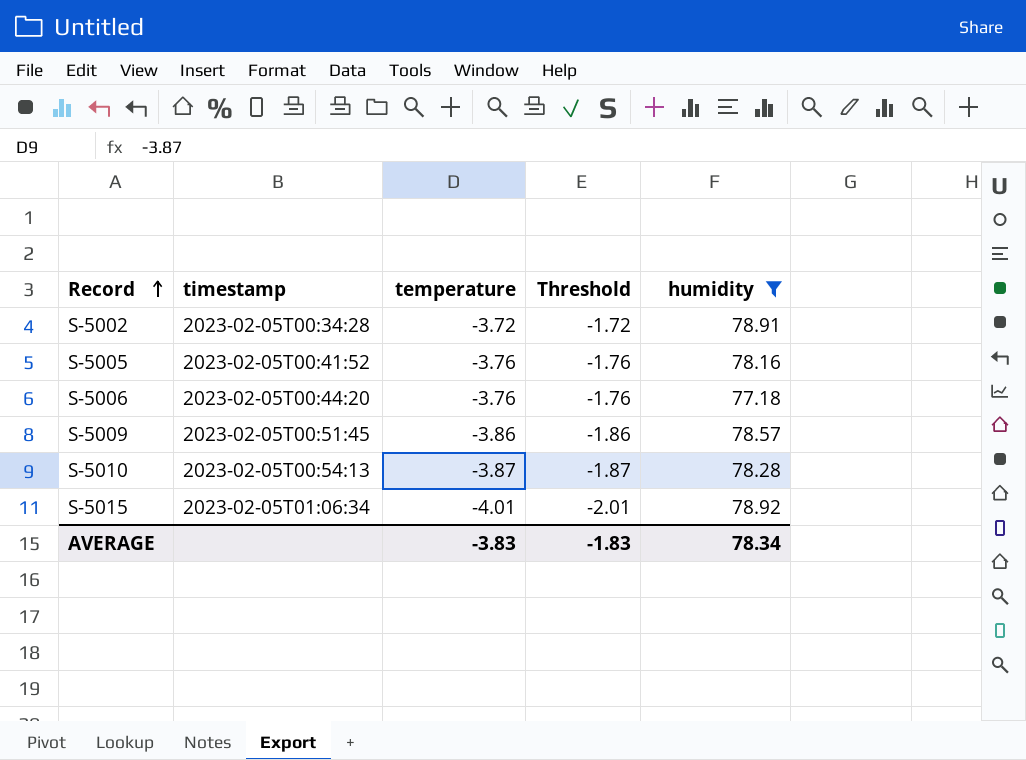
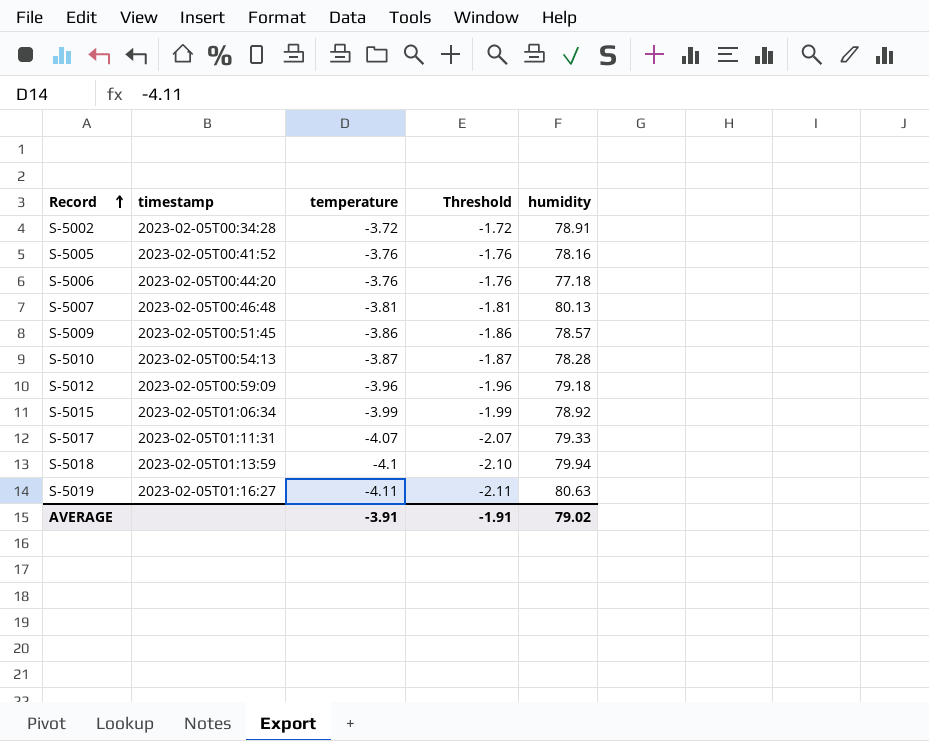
filter: humidity <= 78.92 -> none
S-5015 | temperature: -4.01 -> -3.99
S-5015 | Threshold: -2.01 -> -1.99
AVERAGE | temperature: -3.83 -> -3.91
AVERAGE | Threshold: -1.83 -> -1.91
AVERAGE | humidity: 78.34 -> 79.02

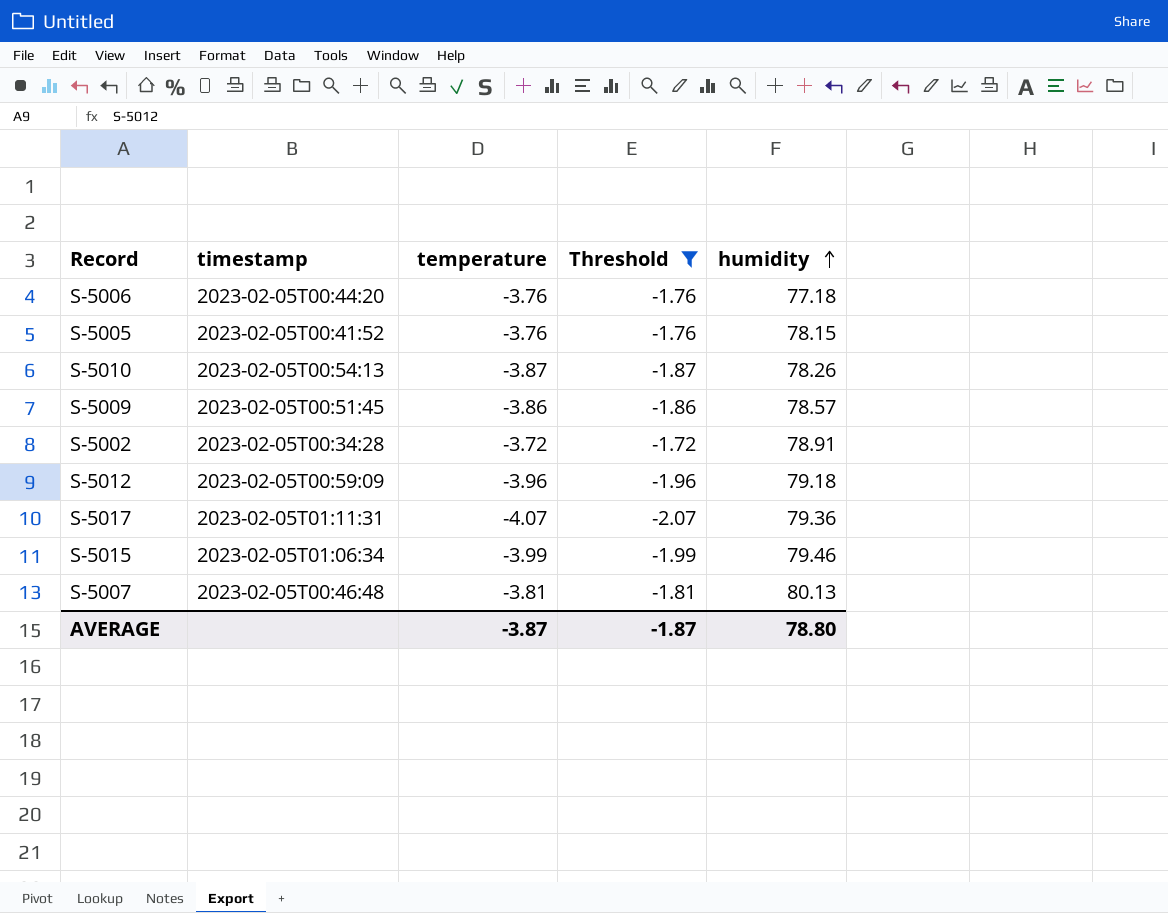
filter: none -> Threshold >= -2.07
row order: Record ascending -> humidity ascending
S-5005 | humidity: 78.16 -> 78.15
S-5010 | humidity: 78.28 -> 78.26
S-5017 | humidity: 79.33 -> 79.36
S-5015 | humidity: 78.92 -> 79.46
AVERAGE | temperature: -3.91 -> -3.87
AVERAGE | Threshold: -1.91 -> -1.87
AVERAGE | humidity: 79.02 -> 78.80

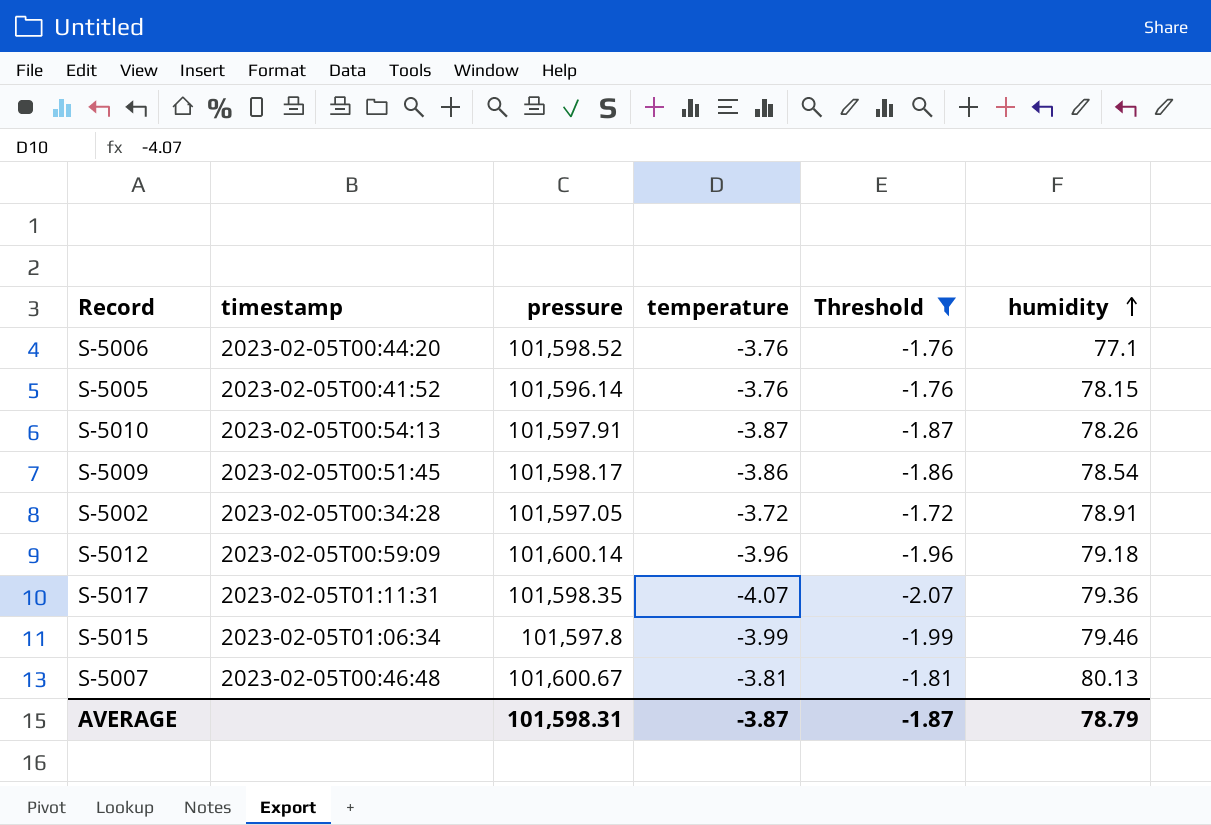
column pressure | position: none -> 3
S-5006 | humidity: 77.18 -> 77.1
S-5009 | humidity: 78.57 -> 78.54
AVERAGE | humidity: 78.80 -> 78.79

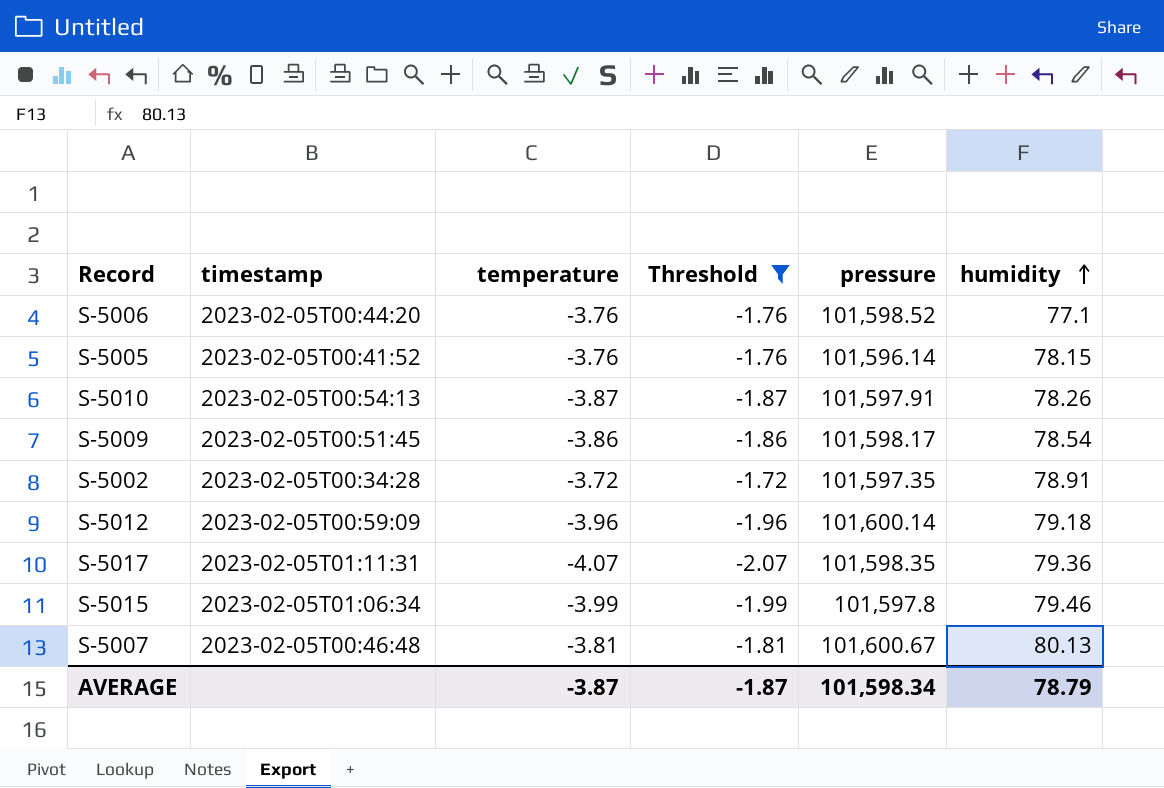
column pressure | position: 3 -> 5
S-5002 | pressure: 101,597.05 -> 101,597.35
AVERAGE | pressure: 101,598.31 -> 101,598.34

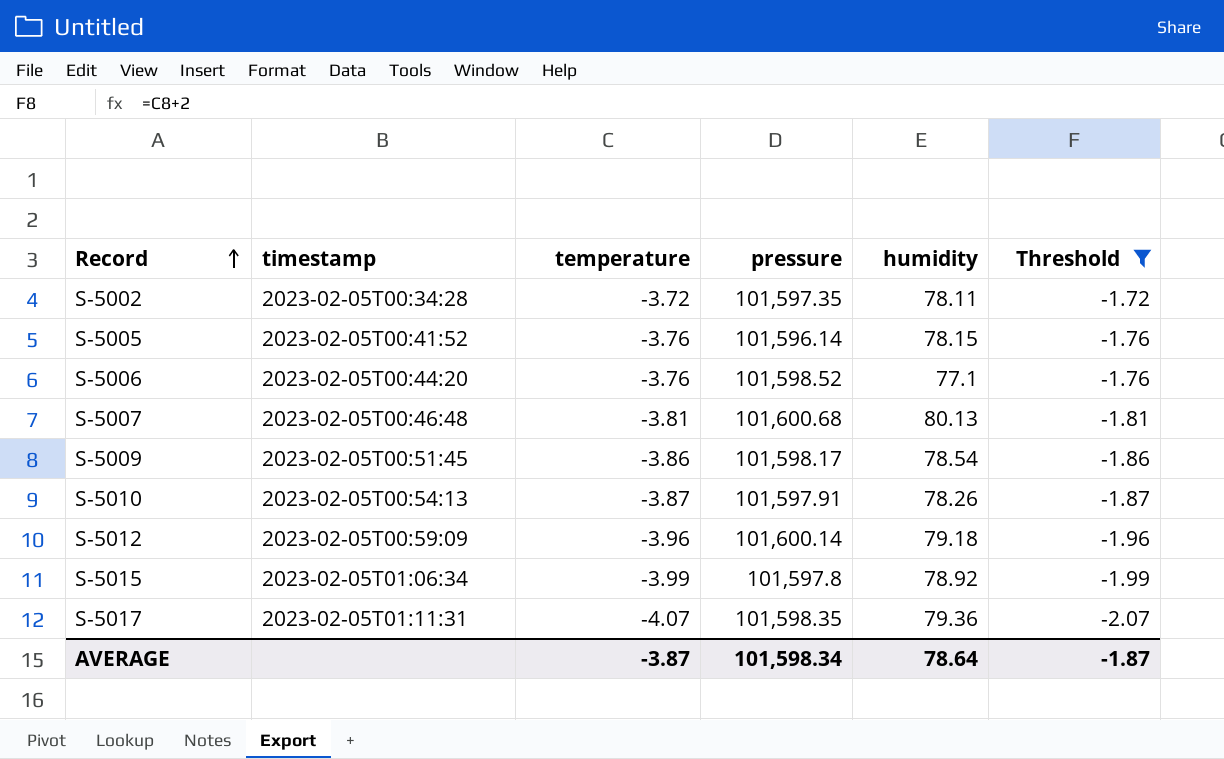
row order: humidity ascending -> Record ascending
column Threshold | position: 4 -> 6
S-5002 | humidity: 78.91 -> 78.11
S-5007 | pressure: 101,600.67 -> 101,600.68
S-5015 | humidity: 79.46 -> 78.92
AVERAGE | humidity: 78.79 -> 78.64

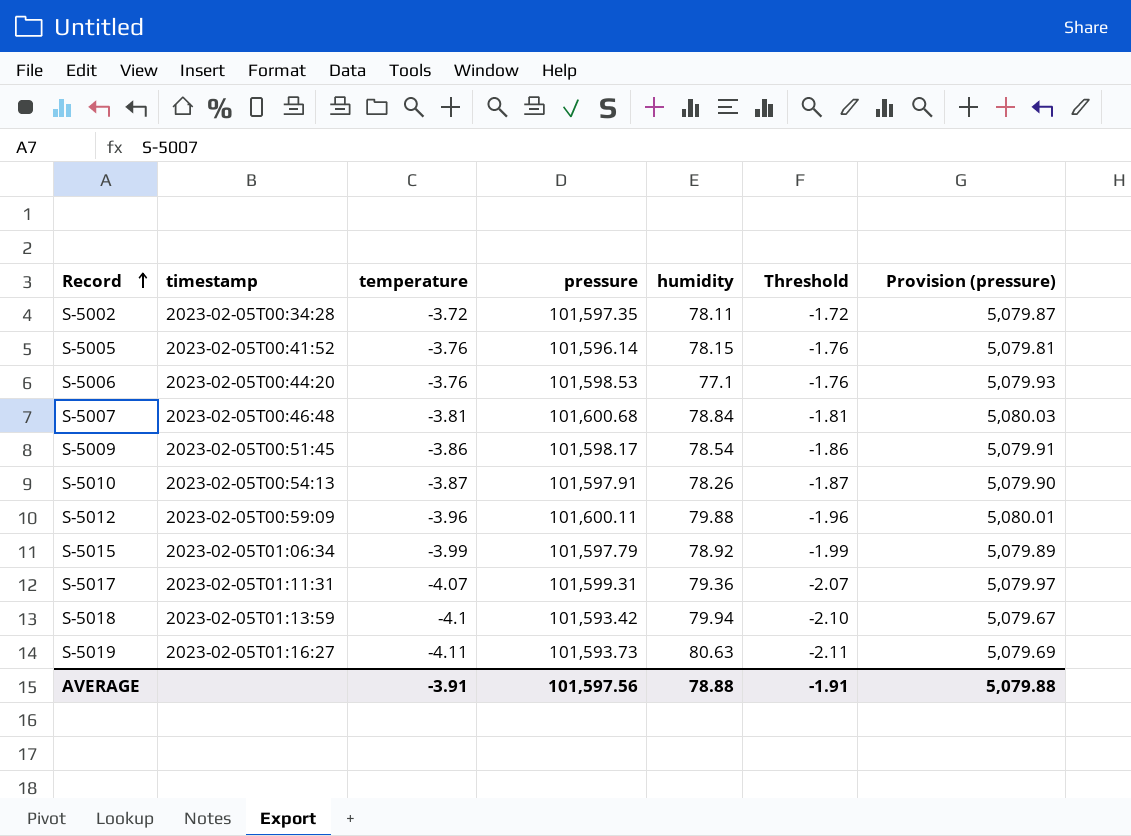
filter: Threshold >= -2.07 -> none
column Provision (pressure) | formula: none -> [pressure] * 0.05
S-5006 | pressure: 101,598.52 -> 101,598.53
S-5007 | humidity: 80.13 -> 78.84
S-5012 | pressure: 101,600.14 -> 101,600.11
S-5012 | humidity: 79.18 -> 79.88
S-5015 | pressure: 101,597.8 -> 101,597.79
S-5017 | pressure: 101,598.35 -> 101,599.31
AVERAGE | temperature: -3.87 -> -3.91
AVERAGE | pressure: 101,598.34 -> 101,597.56
AVERAGE | humidity: 78.64 -> 78.88
AVERAGE | Threshold: -1.87 -> -1.91

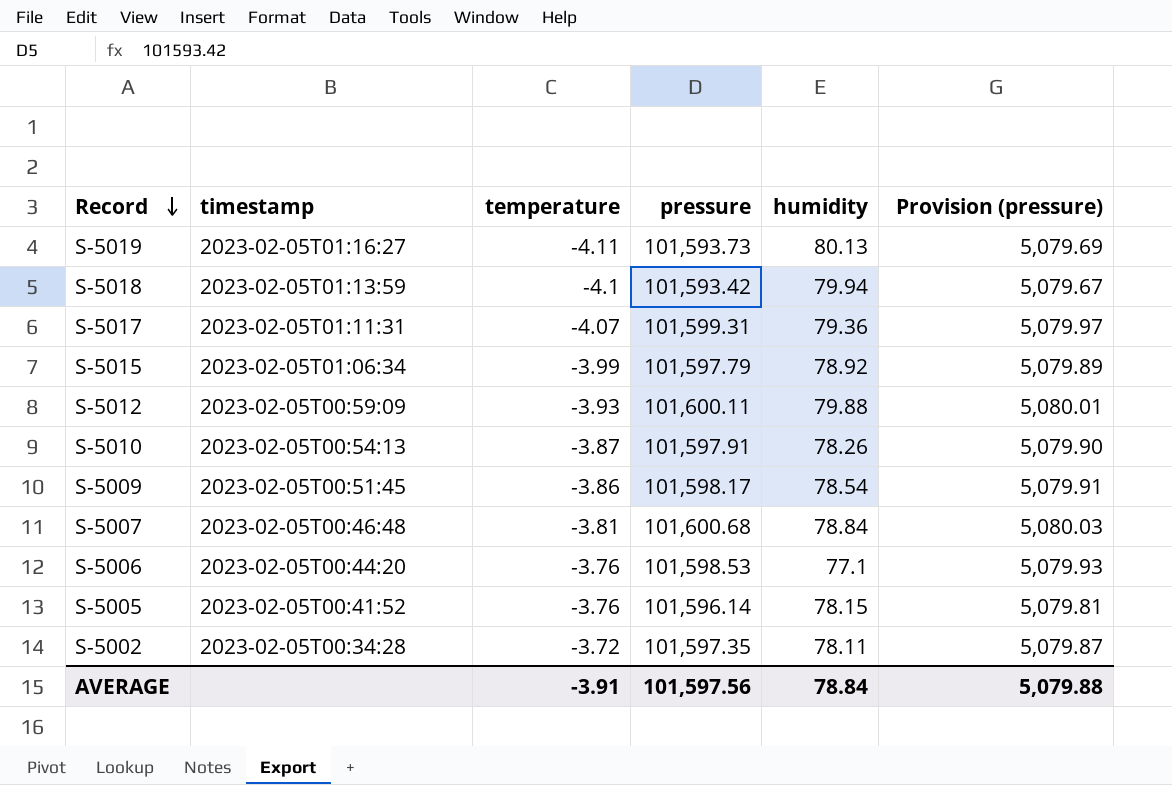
row order: Record ascending -> Record descending
column Threshold | formula: [temperature] + 2 -> none
S-5019 | humidity: 80.63 -> 80.13
S-5012 | temperature: -3.96 -> -3.93
AVERAGE | humidity: 78.88 -> 78.84

